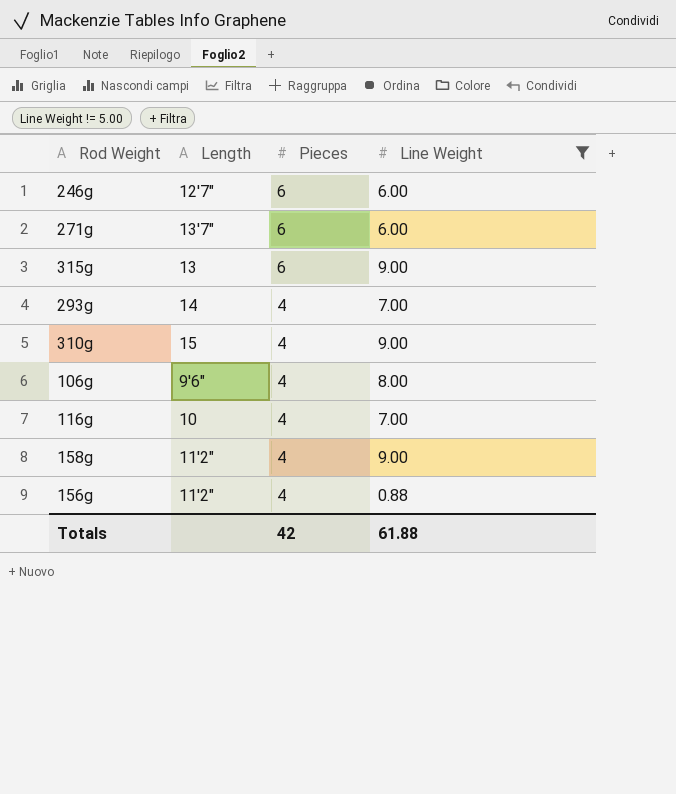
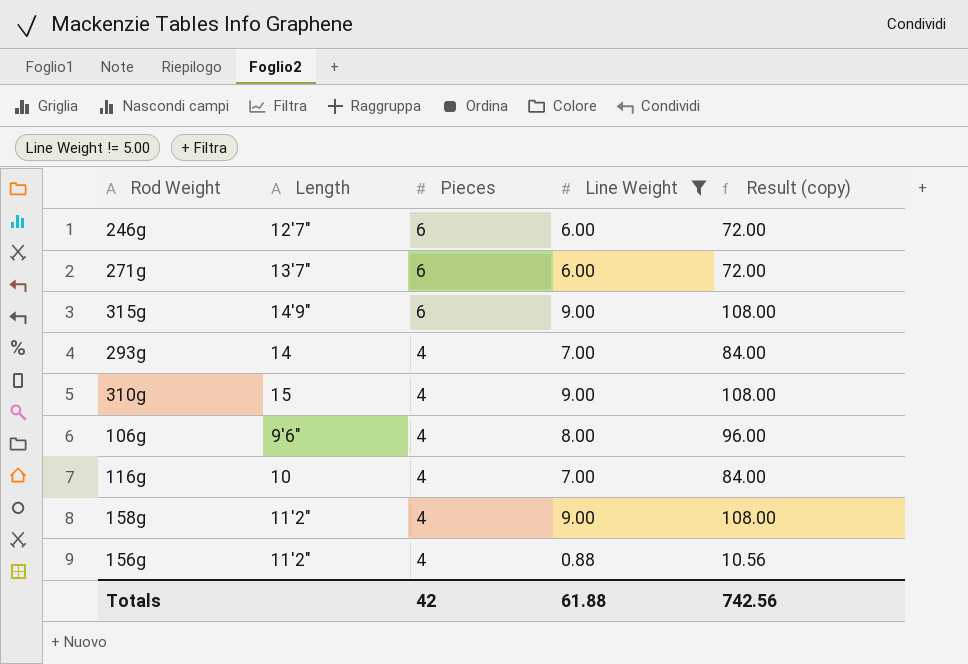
column Result (copy) | formula: none -> [Line Weight] * 12
315g | Length: 13 -> 14'9"

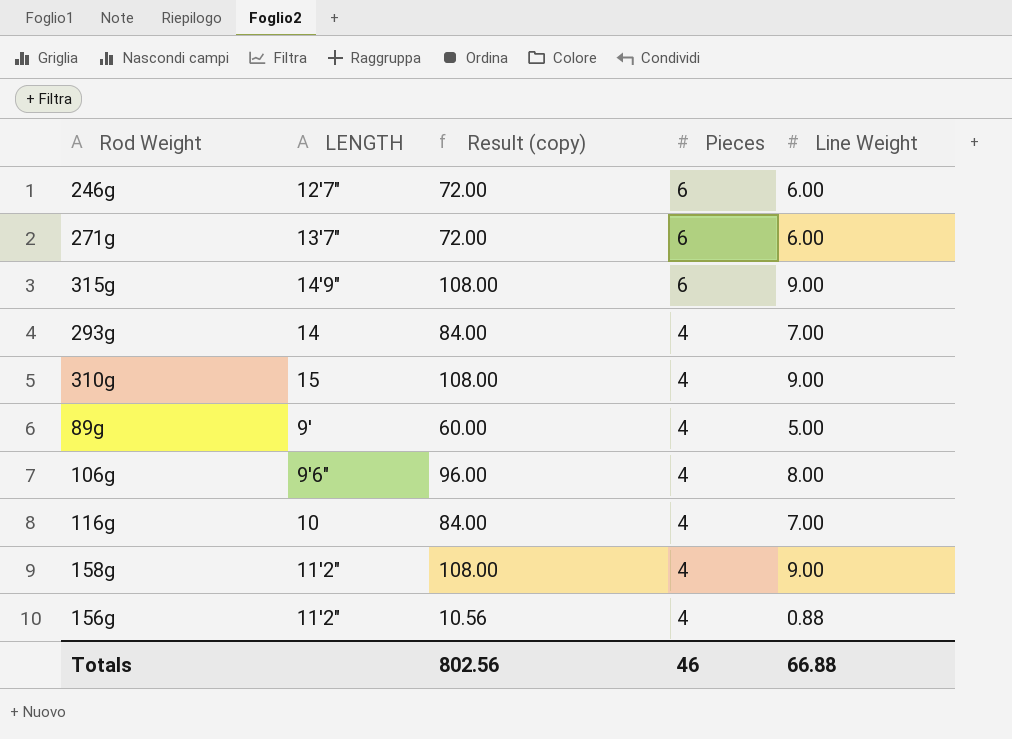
filter: Line Weight != 5.00 -> none
column name: Length -> LENGTH
column Result (copy) | position: 5 -> 3
Totals | Result (copy): 742.56 -> 802.56
Totals | Pieces: 42 -> 46
Totals | Line Weight: 61.88 -> 66.88

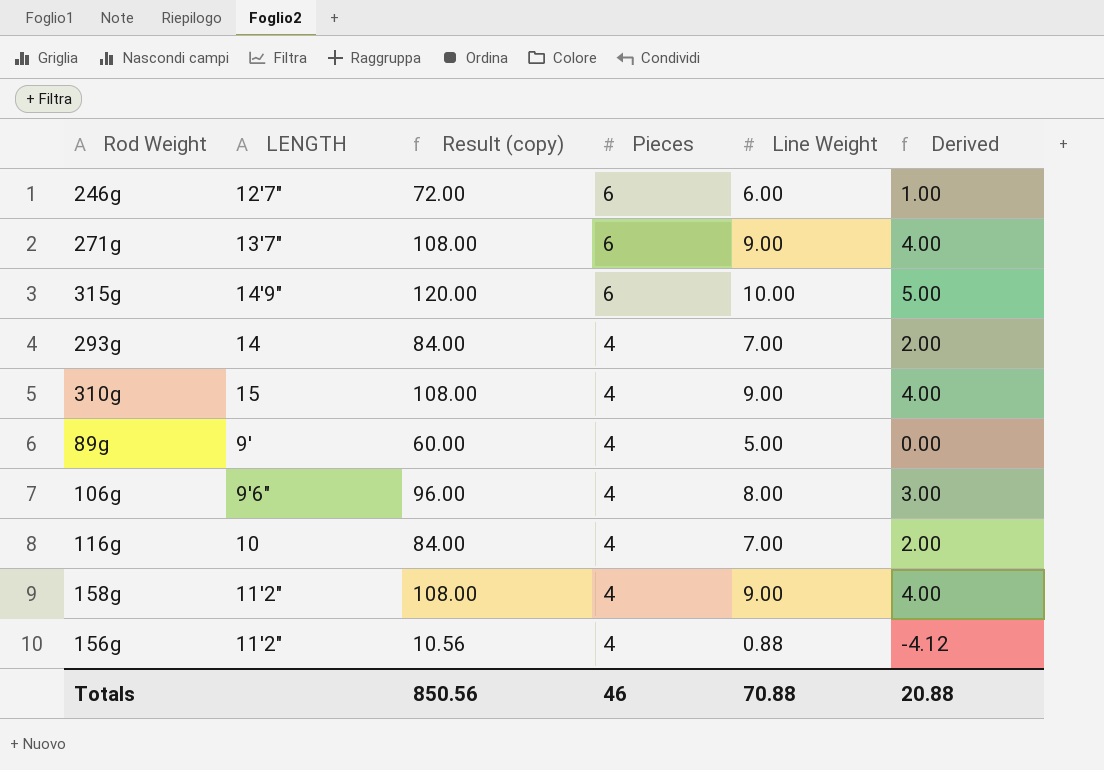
column Derived | formula: none -> [Line Weight] - 5
271g | Result (copy): 72.00 -> 108.00
271g | Line Weight: 6.00 -> 9.00
315g | Result (copy): 108.00 -> 120.00
315g | Line Weight: 9.00 -> 10.00
Totals | Result (copy): 802.56 -> 850.56
Totals | Line Weight: 66.88 -> 70.88

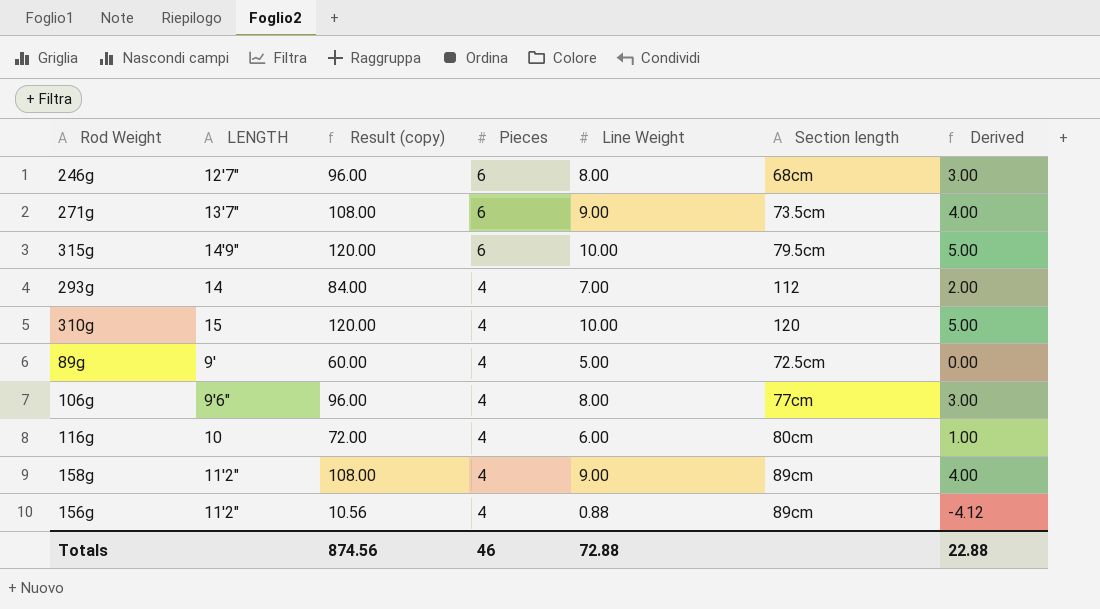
column Section length | position: none -> 6
246g | Result (copy): 72.00 -> 96.00
246g | Line Weight: 6.00 -> 8.00
246g | Derived: 1.00 -> 3.00
310g | Result (copy): 108.00 -> 120.00
310g | Line Weight: 9.00 -> 10.00
310g | Derived: 4.00 -> 5.00
116g | Result (copy): 84.00 -> 72.00
116g | Line Weight: 7.00 -> 6.00
116g | Derived: 2.00 -> 1.00
Totals | Result (copy): 850.56 -> 874.56
Totals | Line Weight: 70.88 -> 72.88
Totals | Derived: 20.88 -> 22.88

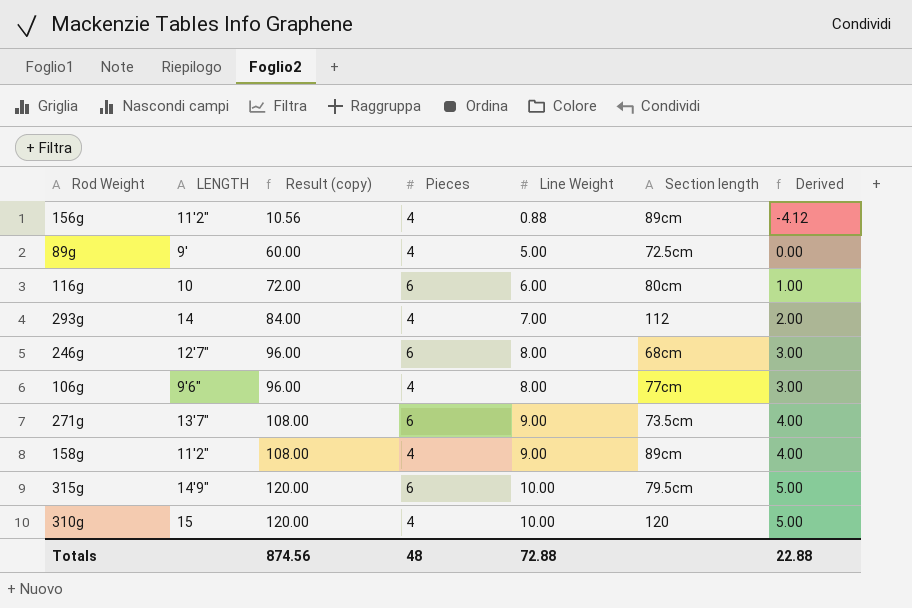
row order: Pieces descending -> Result (copy) ascending
116g | Pieces: 4 -> 6
Totals | Pieces: 46 -> 48

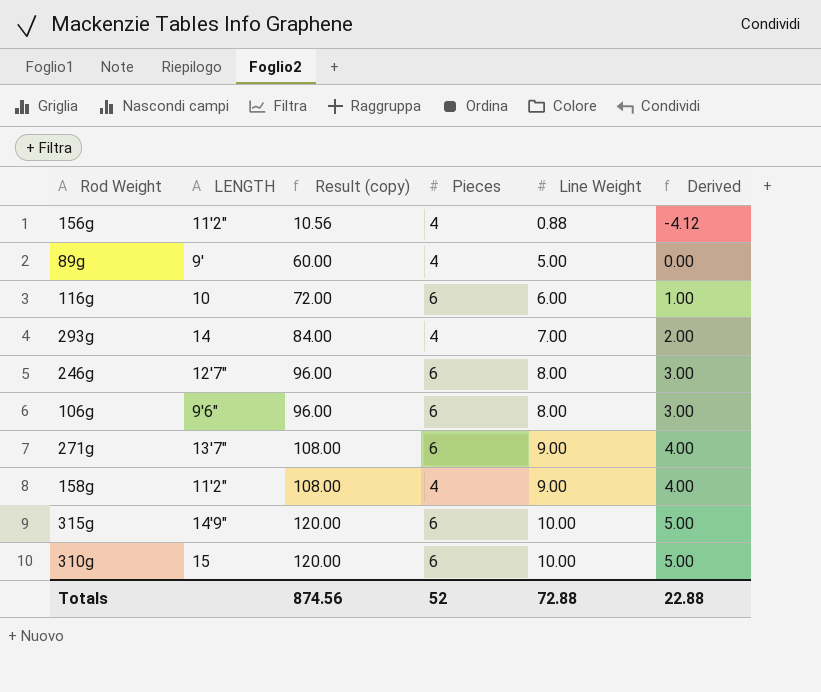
column Section length | position: 6 -> none
106g | Pieces: 4 -> 6
310g | Pieces: 4 -> 6
Totals | Pieces: 48 -> 52

